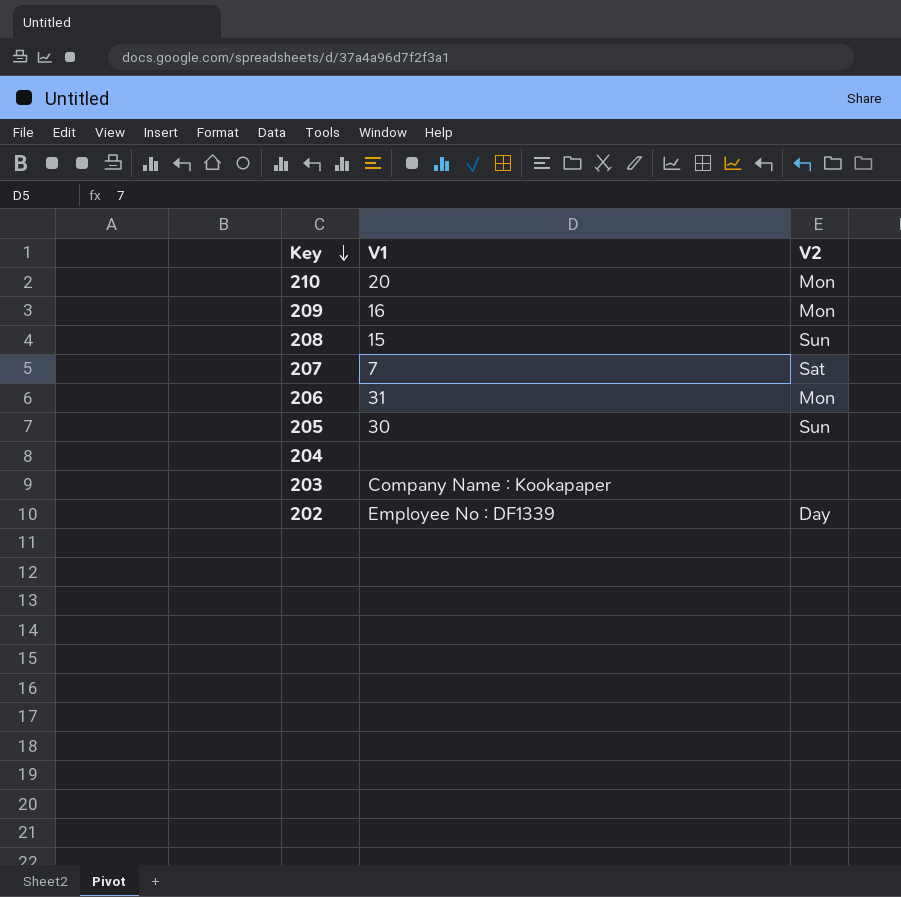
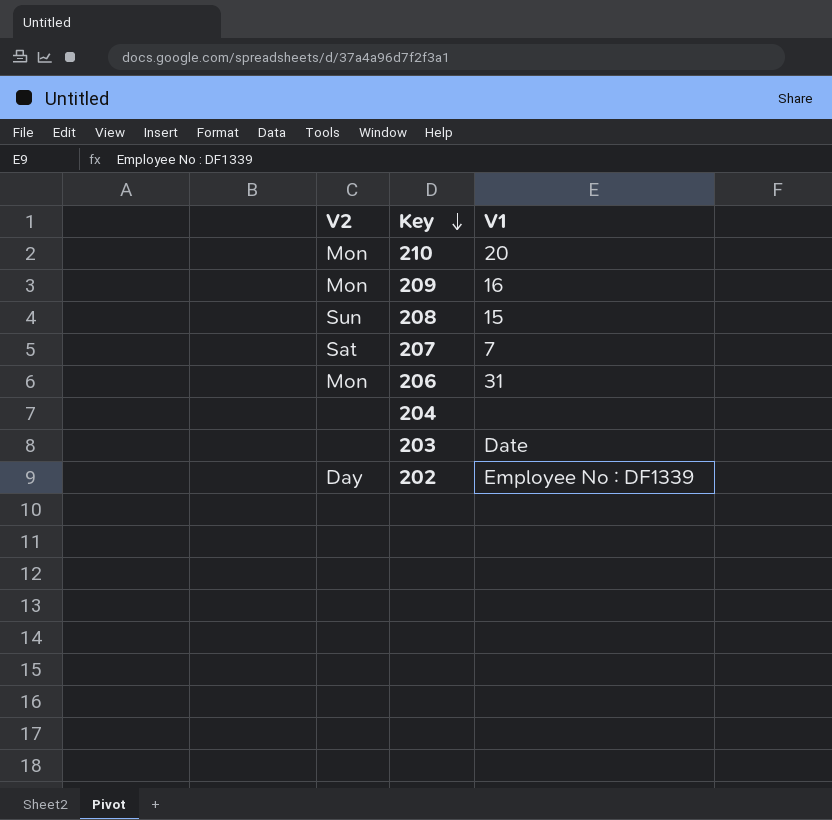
column V2 | position: 3 -> 1
row 205: 30 | Sun -> none
203 | V1: Company Name : Kookapaper -> Date

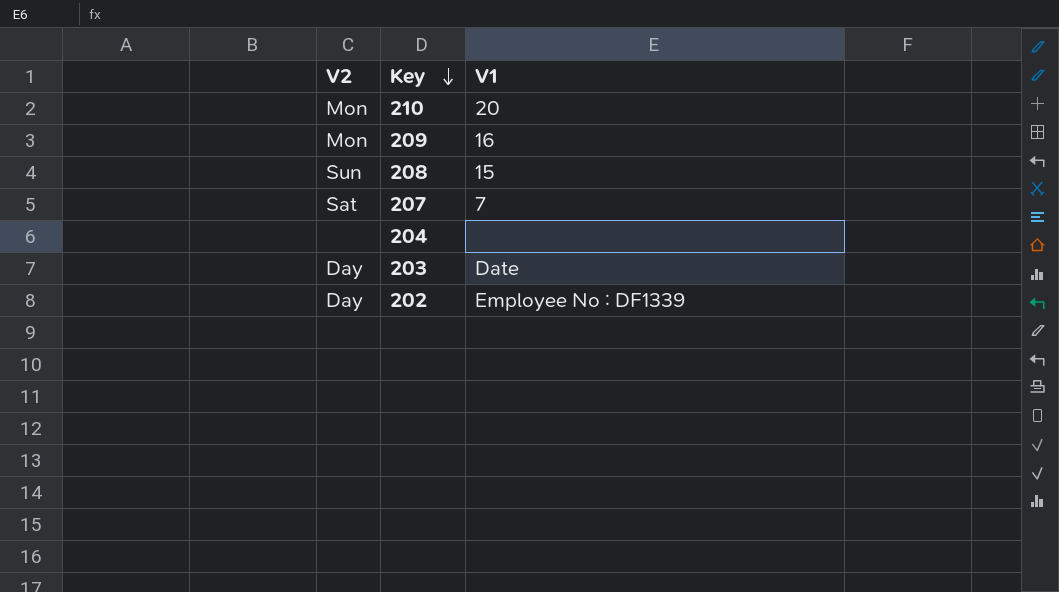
row 206: Mon | 31 -> none
203 | V2: none -> Day

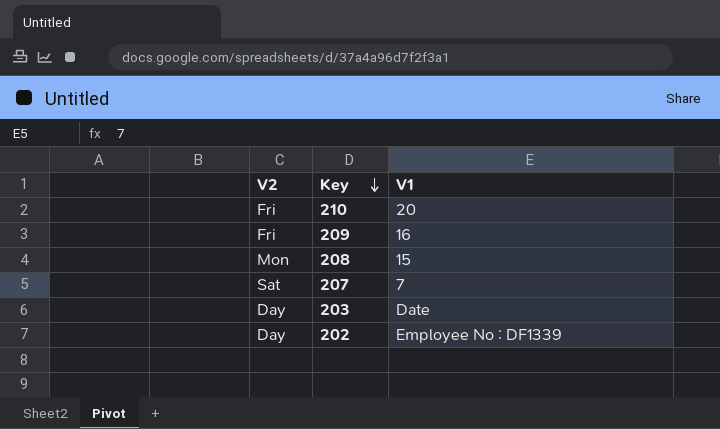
row 204: none | none -> none
210 | V2: Mon -> Fri
209 | V2: Mon -> Fri
208 | V2: Sun -> Mon

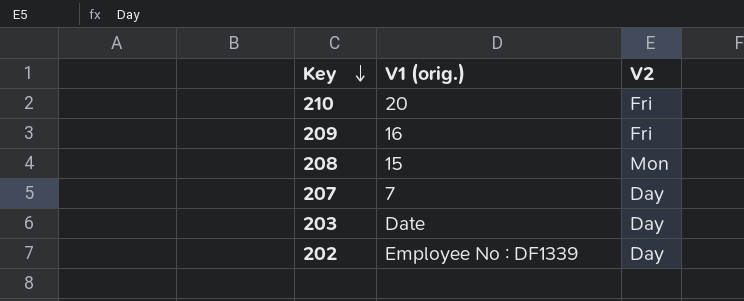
column name: V1 -> V1 (orig.)
column V2 | position: 1 -> 3
207 | V2: Sat -> Day

